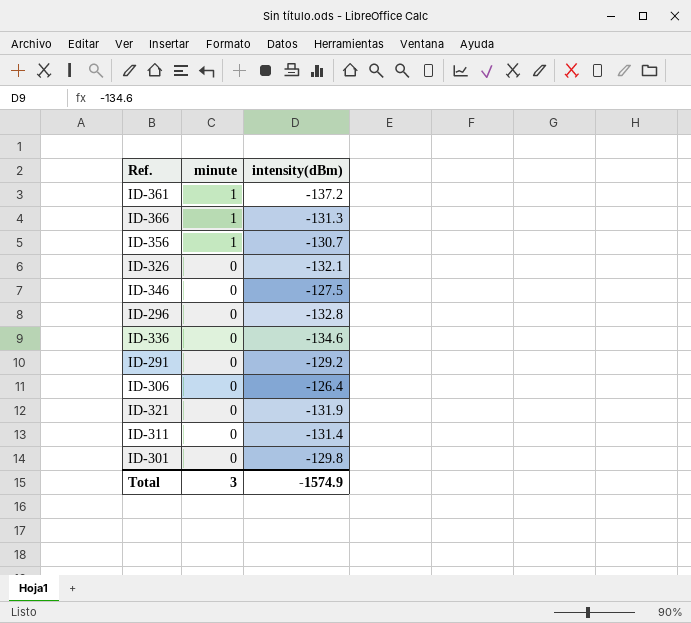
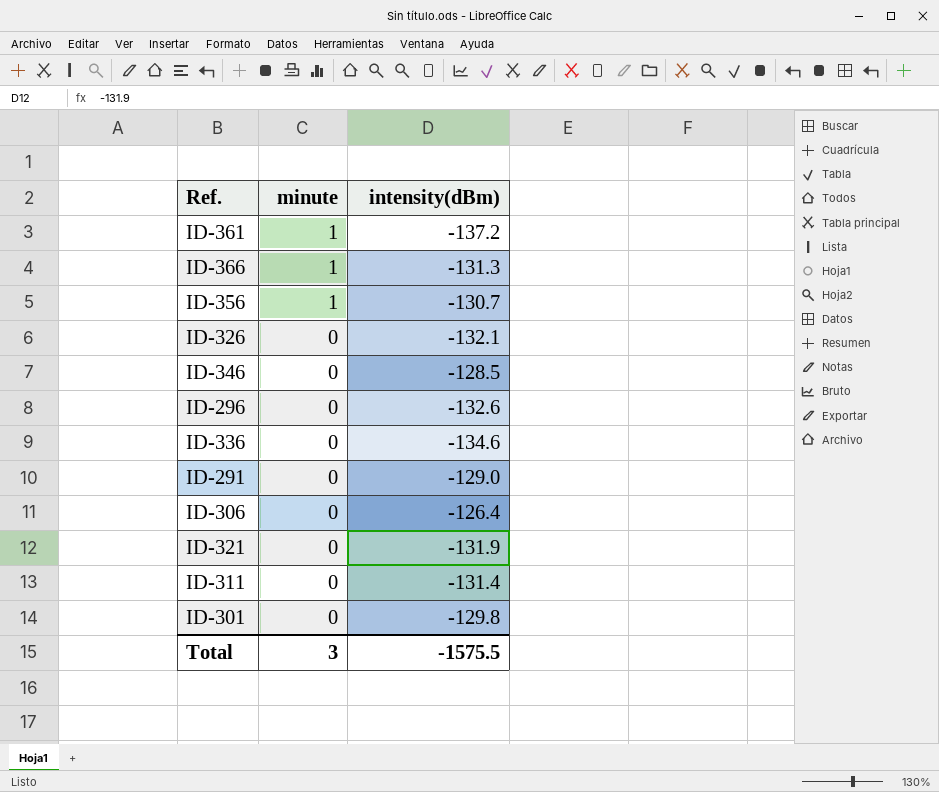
ID-346 | intensity(dBm): -127.5 -> -128.5
ID-296 | intensity(dBm): -132.8 -> -132.6
ID-291 | intensity(dBm): -129.2 -> -129.0
Total | intensity(dBm): -1574.9 -> -1575.5

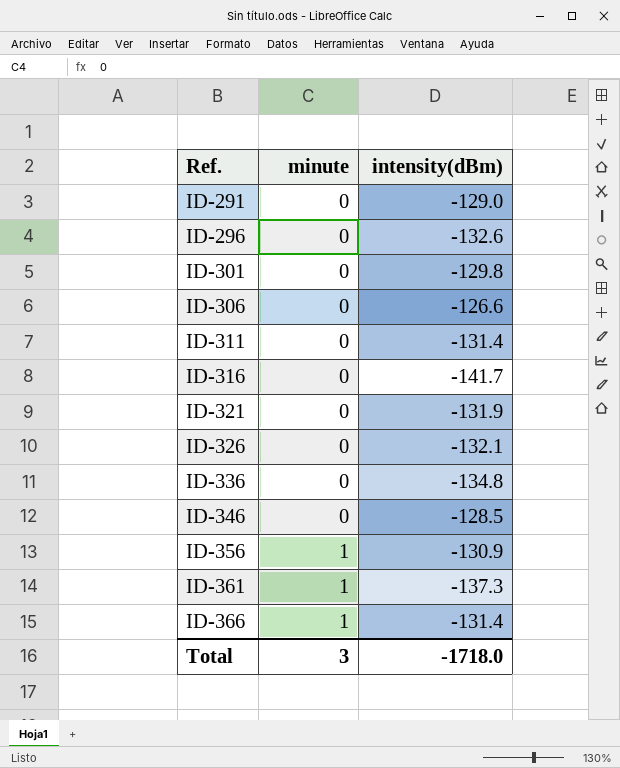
row order: minute descending -> Ref. ascending
ID-306 | intensity(dBm): -126.4 -> -126.6
row ID-316: none -> 0 | -141.7
ID-336 | intensity(dBm): -134.6 -> -134.8
ID-356 | intensity(dBm): -130.7 -> -130.9
ID-361 | intensity(dBm): -137.2 -> -137.3
ID-366 | intensity(dBm): -131.3 -> -131.4
Total | intensity(dBm): -1575.5 -> -1718.0

